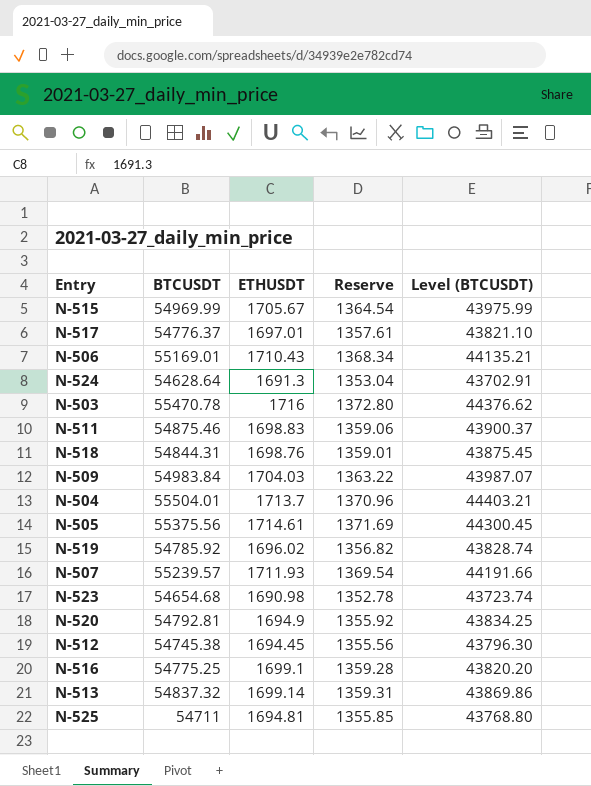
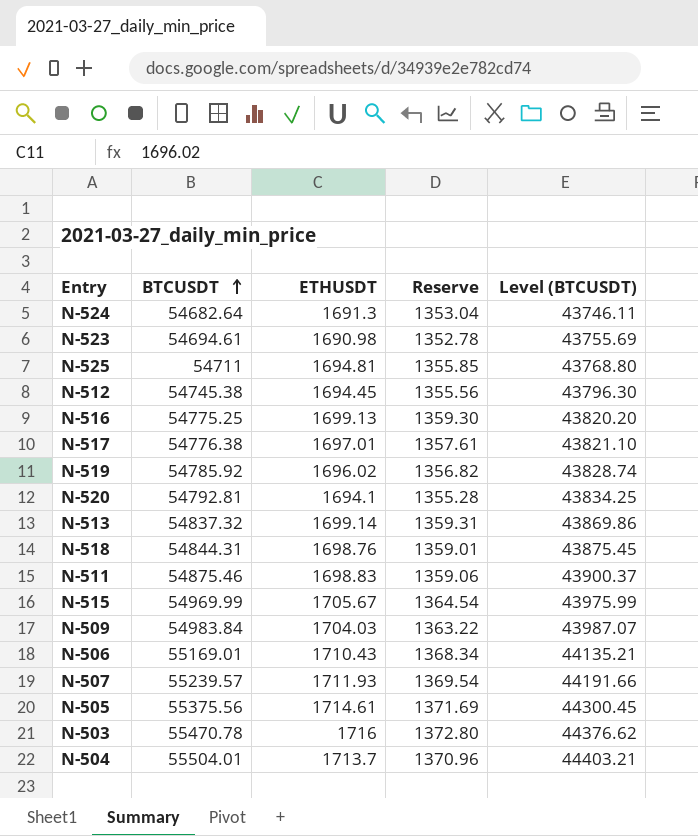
row order: none -> BTCUSDT ascending
N-524 | BTCUSDT: 54628.64 -> 54682.64
N-524 | Level (BTCUSDT): 43702.91 -> 43746.11
N-523 | BTCUSDT: 54654.68 -> 54694.61
N-523 | Level (BTCUSDT): 43723.74 -> 43755.69
N-516 | ETHUSDT: 1699.1 -> 1699.13
N-516 | Reserve: 1359.28 -> 1359.30
N-517 | BTCUSDT: 54776.37 -> 54776.38
N-520 | ETHUSDT: 1694.9 -> 1694.1
N-520 | Reserve: 1355.92 -> 1355.28

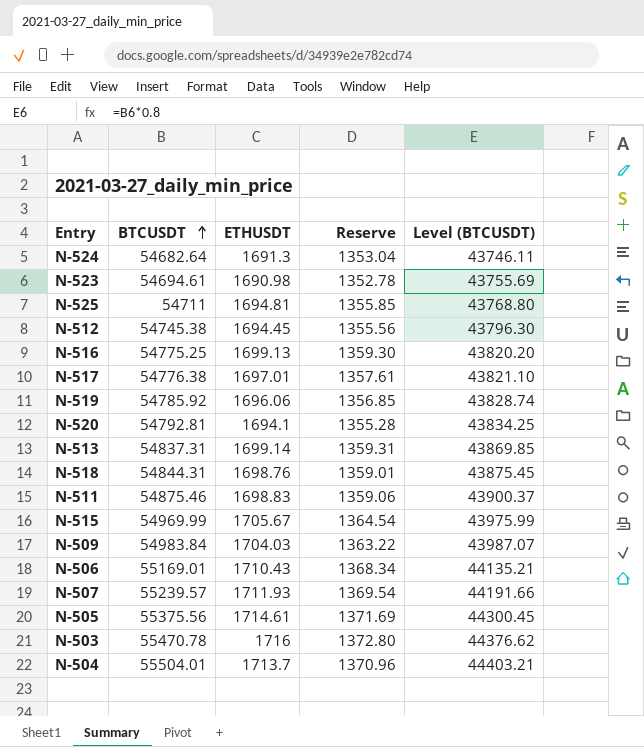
N-519 | ETHUSDT: 1696.02 -> 1696.06
N-519 | Reserve: 1356.82 -> 1356.85
N-513 | BTCUSDT: 54837.32 -> 54837.31
N-513 | Level (BTCUSDT): 43869.86 -> 43869.85

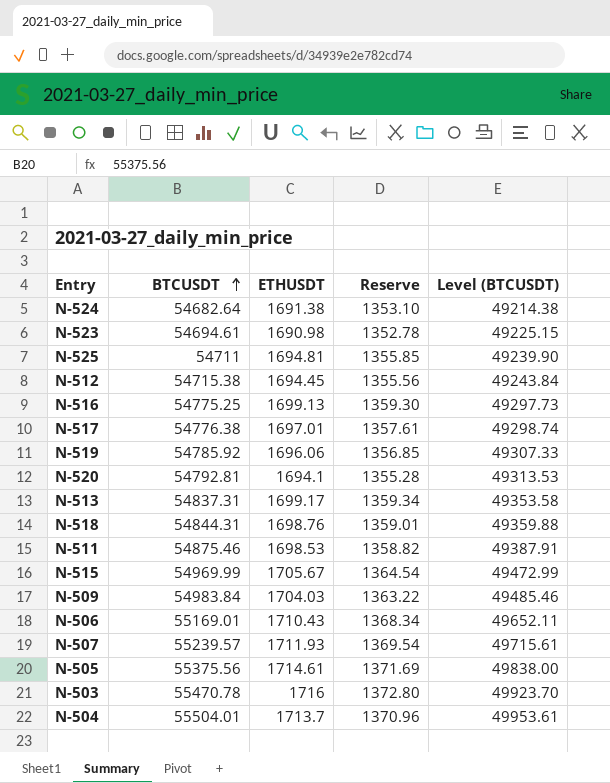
column Level (BTCUSDT) | formula: [BTCUSDT] * 0.8 -> [BTCUSDT] * 0.9
N-524 | ETHUSDT: 1691.3 -> 1691.38
N-524 | Reserve: 1353.04 -> 1353.10
N-512 | BTCUSDT: 54745.38 -> 54715.38
N-513 | ETHUSDT: 1699.14 -> 1699.17
N-513 | Reserve: 1359.31 -> 1359.34
N-511 | ETHUSDT: 1698.83 -> 1698.53
N-511 | Reserve: 1359.06 -> 1358.82

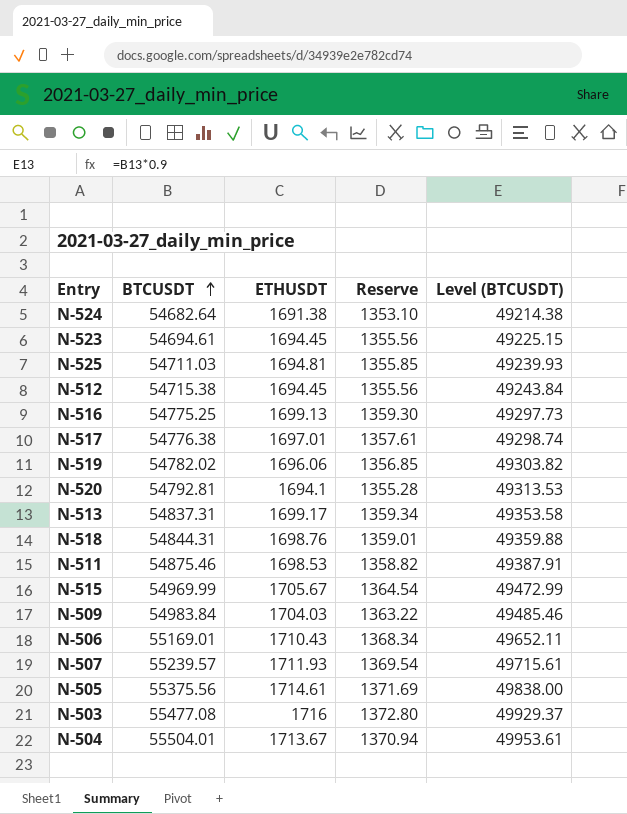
N-523 | ETHUSDT: 1690.98 -> 1694.45
N-523 | Reserve: 1352.78 -> 1355.56
N-525 | BTCUSDT: 54711 -> 54711.03
N-525 | Level (BTCUSDT): 49239.90 -> 49239.93
N-519 | BTCUSDT: 54785.92 -> 54782.02
N-519 | Level (BTCUSDT): 49307.33 -> 49303.82
N-503 | BTCUSDT: 55470.78 -> 55477.08
N-503 | Level (BTCUSDT): 49923.70 -> 49929.37
N-504 | ETHUSDT: 1713.7 -> 1713.67
N-504 | Reserve: 1370.96 -> 1370.94

